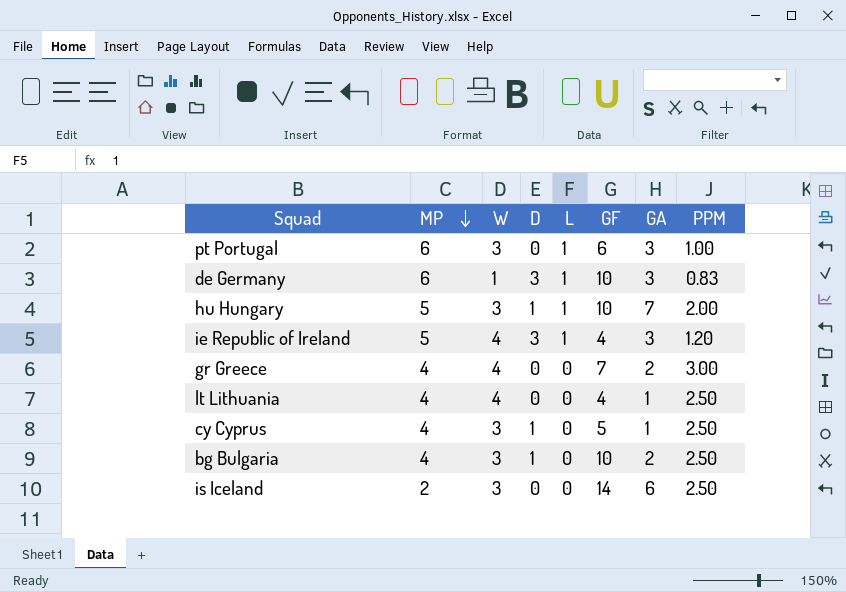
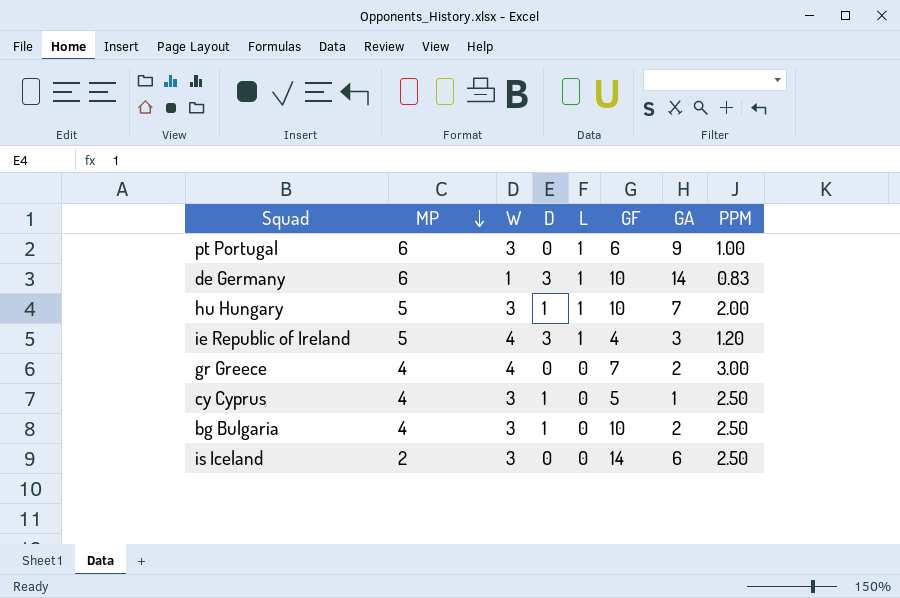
row lt Lithuania: 4 | 4 | 0 | 0 | 4 | 1 | 2.50 -> none
pt Portugal | GA: 3 -> 9
de Germany | GA: 3 -> 14

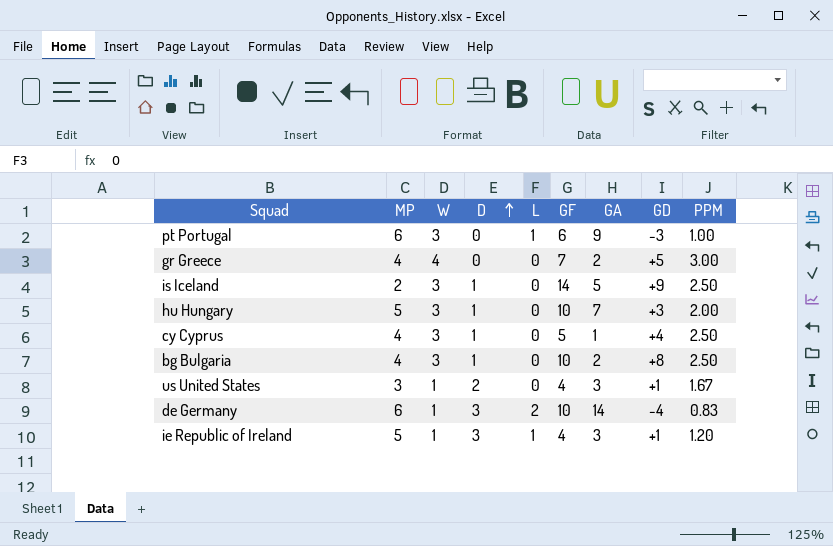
row order: MP descending -> D ascending
column GD | position: none -> 8
is Iceland | D: 0 -> 1
is Iceland | GA: 6 -> 5
hu Hungary | L: 1 -> 0
row us United States: none -> 3 | 1 | 2 | 0 | 4 | 3 | +1 | 1.67
de Germany | L: 1 -> 2
ie Republic of Ireland | W: 4 -> 1

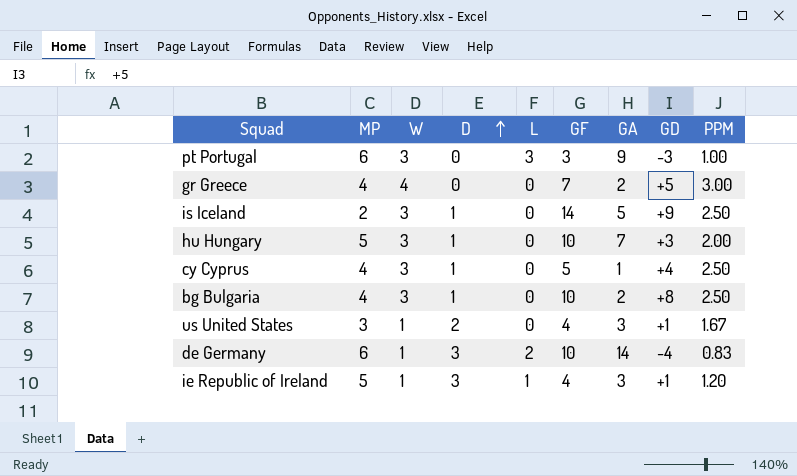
pt Portugal | L: 1 -> 3
pt Portugal | GF: 6 -> 3

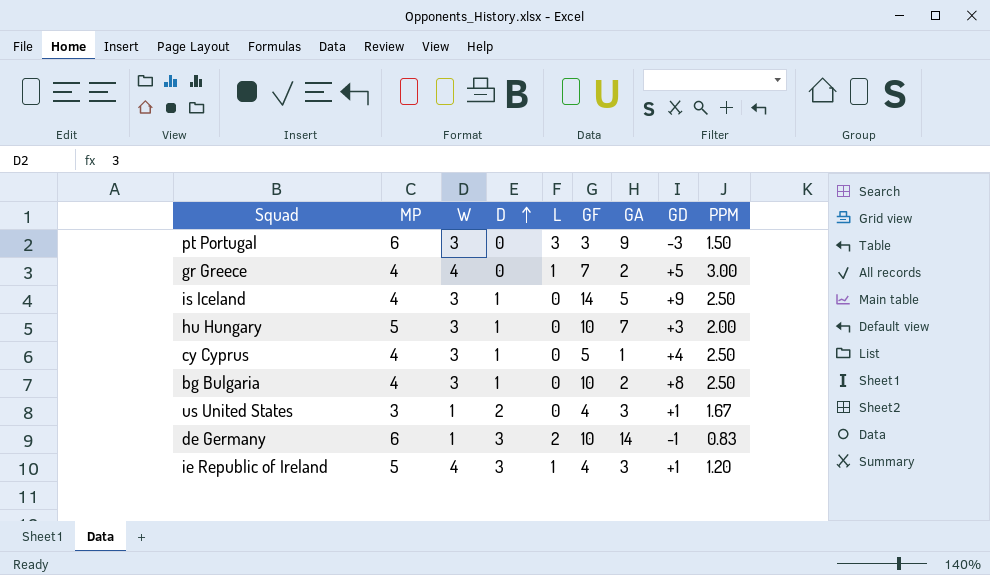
pt Portugal | PPM: 1.00 -> 1.50
gr Greece | L: 0 -> 1
is Iceland | MP: 2 -> 4
de Germany | GD: -4 -> -1
ie Republic of Ireland | W: 1 -> 4

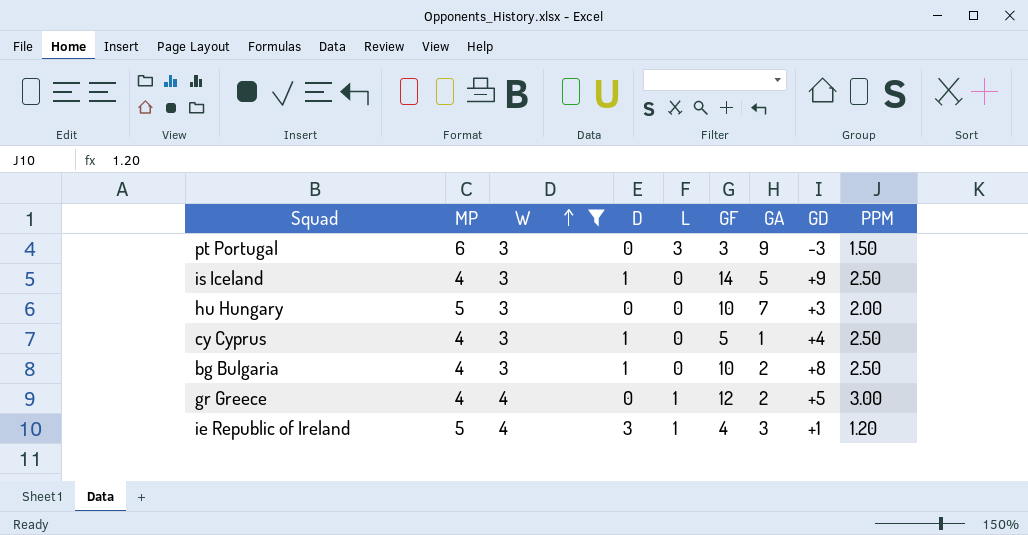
filter: none -> W != 1
row order: D ascending -> W ascending
hu Hungary | D: 1 -> 0
gr Greece | GF: 7 -> 12

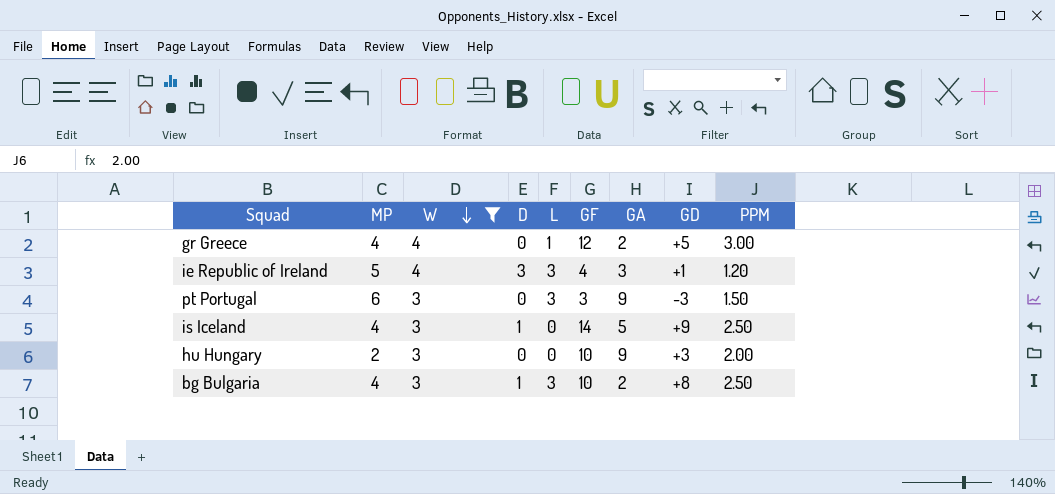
row order: W ascending -> W descending
row cy Cyprus: 4 | 3 | 1 | 0 | 5 | 1 | +4 | 2.50 -> none
ie Republic of Ireland | L: 1 -> 3
hu Hungary | MP: 5 -> 2
hu Hungary | GA: 7 -> 9
bg Bulgaria | L: 0 -> 3

